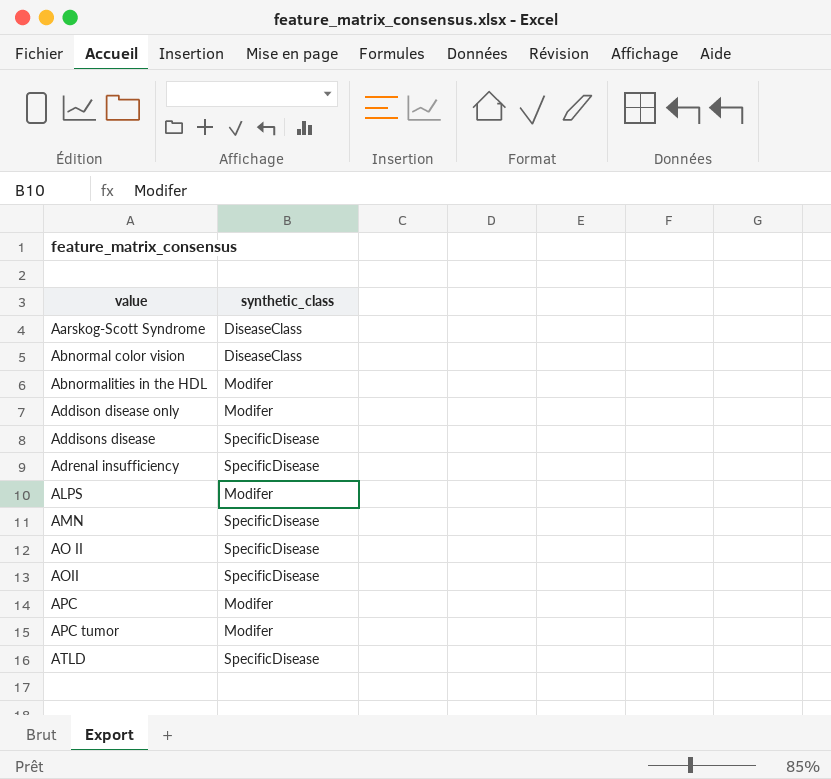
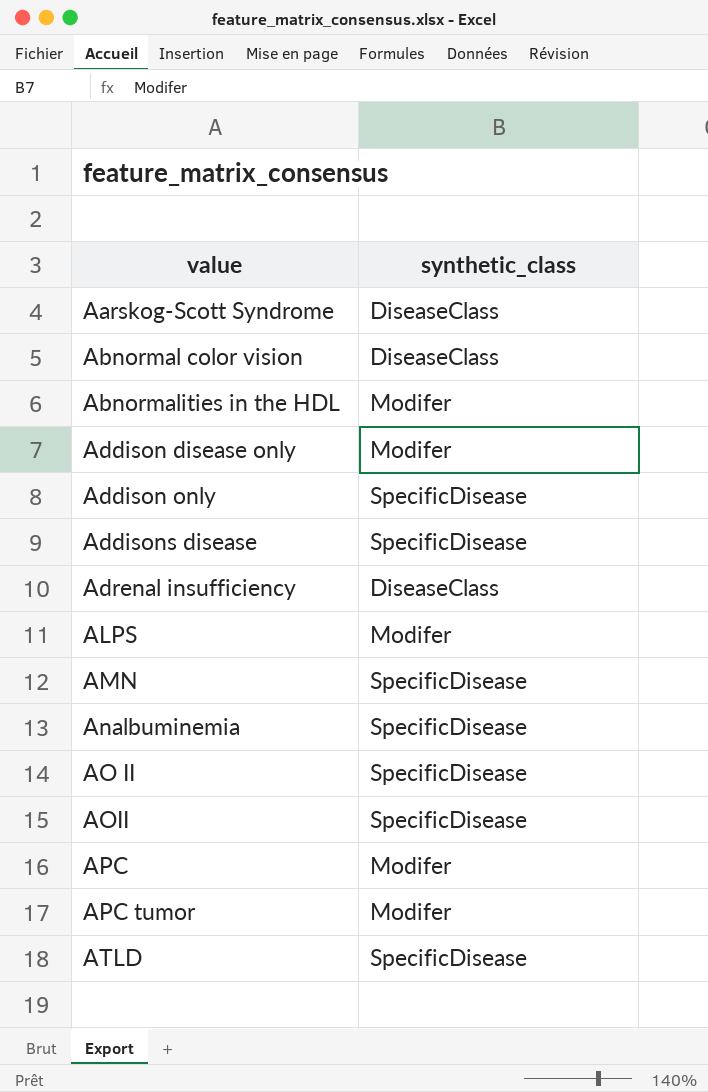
row Addison only: none -> SpecificDisease
Adrenal insufficiency | synthetic_class: SpecificDisease -> DiseaseClass
row Analbuminemia: none -> SpecificDisease

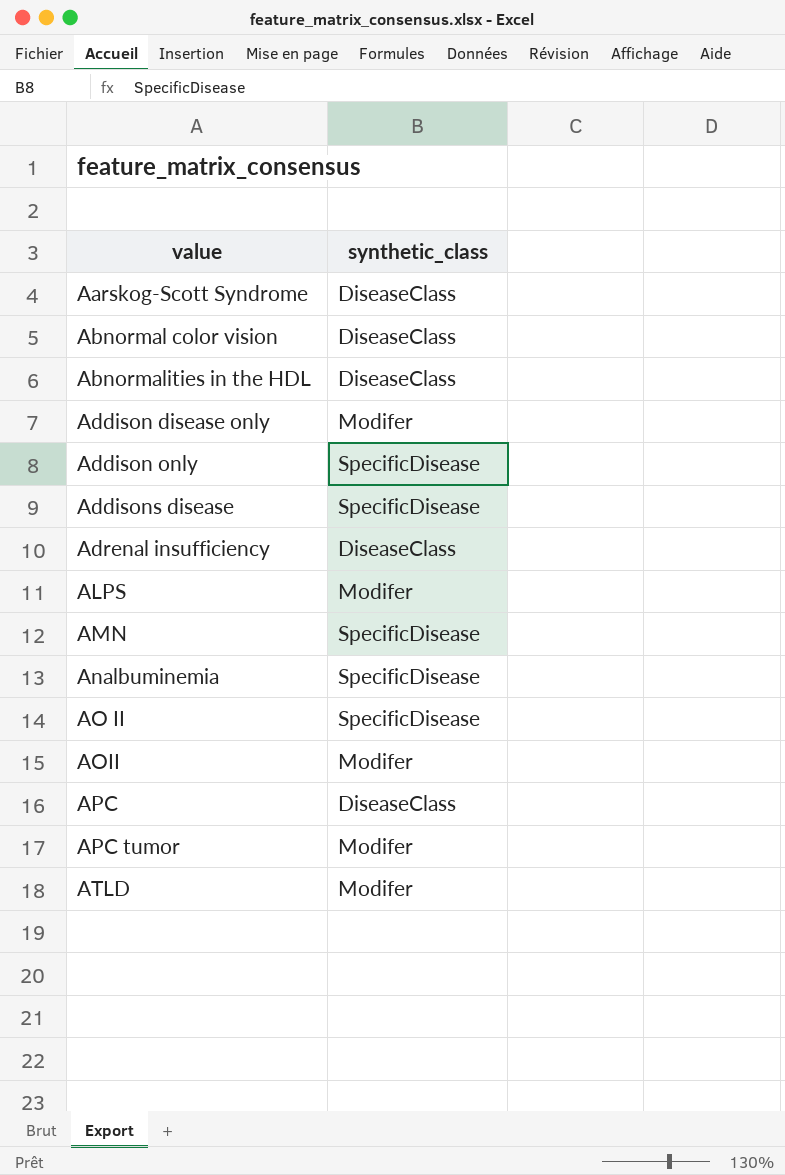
Abnormalities in the HDL | synthetic_class: Modifer -> DiseaseClass
AOII | synthetic_class: SpecificDisease -> Modifer
APC | synthetic_class: Modifer -> DiseaseClass
ATLD | synthetic_class: SpecificDisease -> Modifer

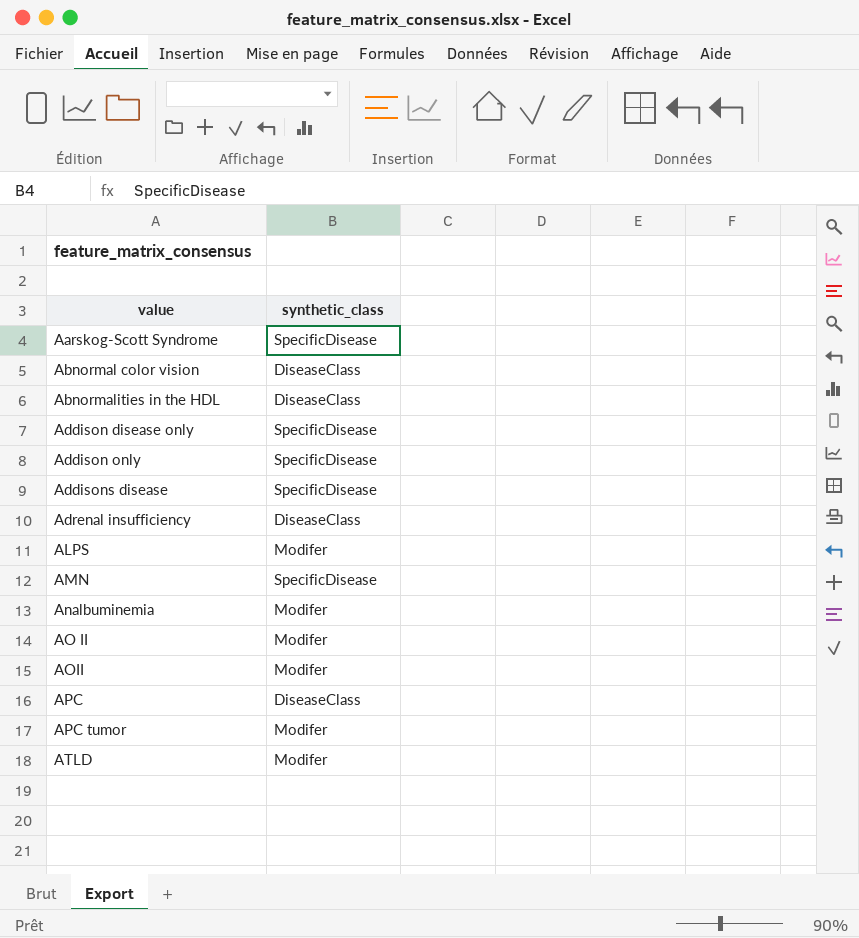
Aarskog-Scott Syndrome | synthetic_class: DiseaseClass -> SpecificDisease
Addison disease only | synthetic_class: Modifer -> SpecificDisease
Analbuminemia | synthetic_class: SpecificDisease -> Modifer
AO II | synthetic_class: SpecificDisease -> Modifer

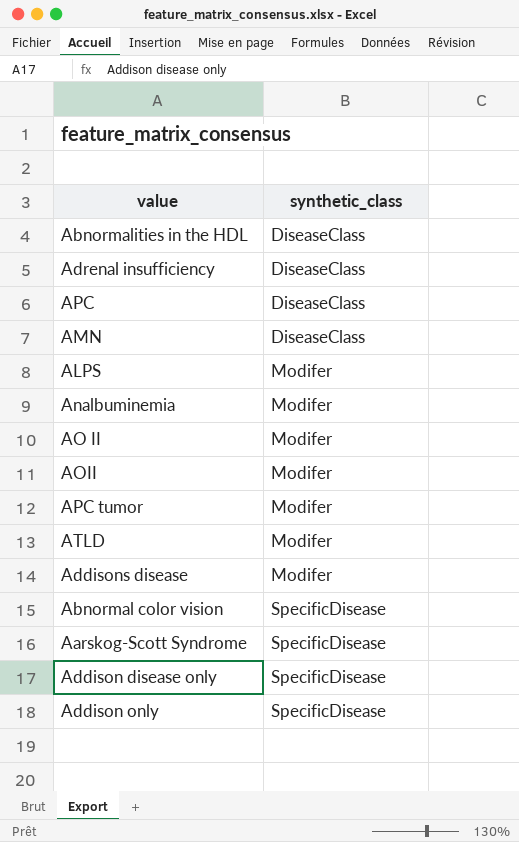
row order: value ascending -> synthetic_class ascending
AMN | synthetic_class: SpecificDisease -> DiseaseClass
Addisons disease | synthetic_class: SpecificDisease -> Modifer
Abnormal color vision | synthetic_class: DiseaseClass -> SpecificDisease

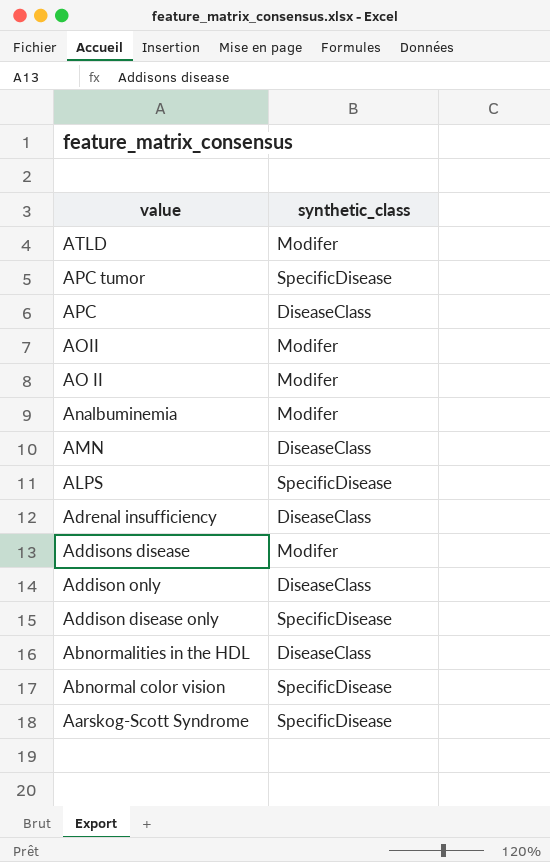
row order: synthetic_class ascending -> value descending
APC tumor | synthetic_class: Modifer -> SpecificDisease
ALPS | synthetic_class: Modifer -> SpecificDisease
Addison only | synthetic_class: SpecificDisease -> DiseaseClass

